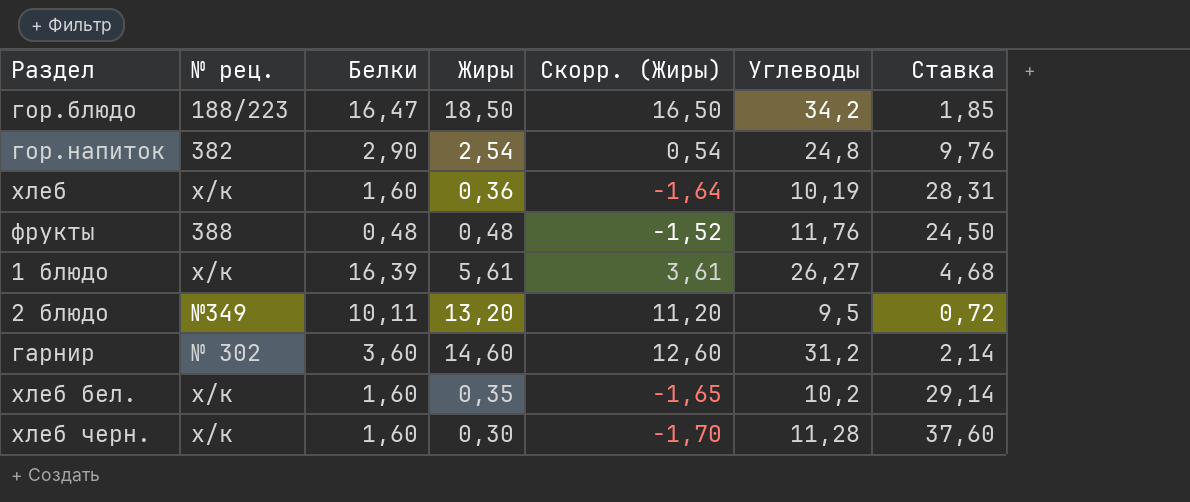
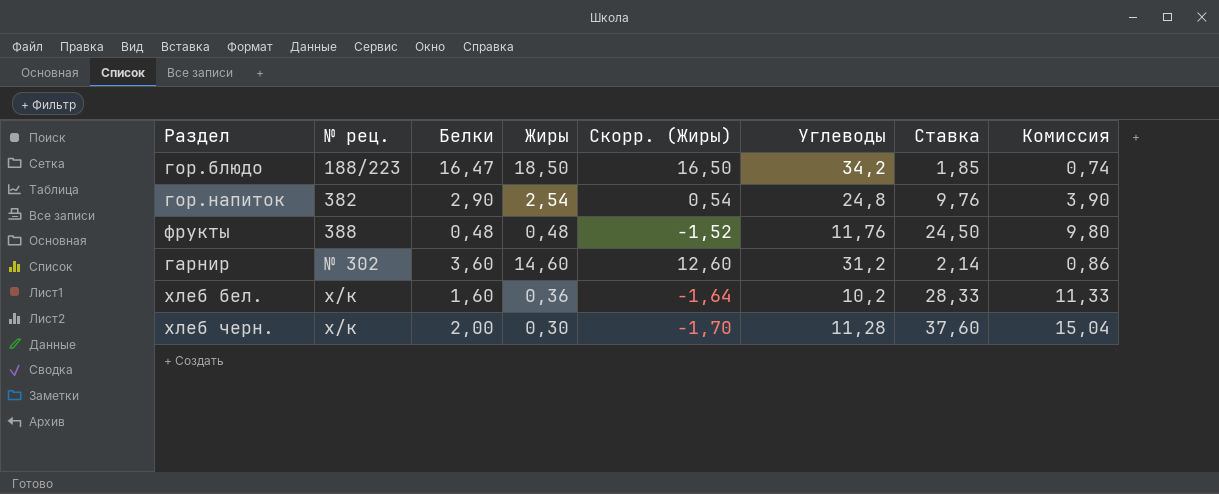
column Комиссия | formula: none -> [Ставка] * 0,4
row хлеб: х/к | 1,60 | 0,36 | -1,64 | 10,19 | 28,31 -> none
row 1 блюдо: х/к | 16,39 | 5,61 | 3,61 | 26,27 | 4,68 -> none
row 2 блюдо: №349 | 10,11 | 13,20 | 11,20 | 9,5 | 0,72 -> none
хлеб бел. | Жиры: 0,35 -> 0,36
хлеб бел. | Скорр. (Жиры): -1,65 -> -1,64
хлеб бел. | Ставка: 29,14 -> 28,33
хлеб черн. | Белки: 1,60 -> 2,00

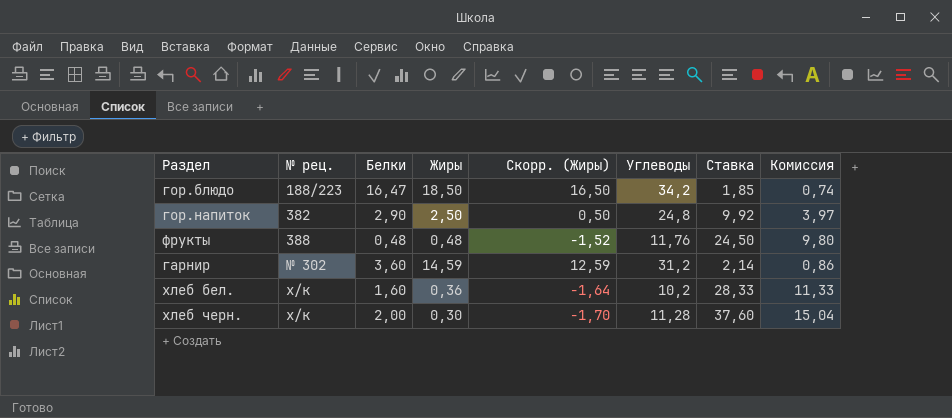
гор.напиток | Жиры: 2,54 -> 2,50
гор.напиток | Скорр. (Жиры): 0,54 -> 0,50
гор.напиток | Ставка: 9,76 -> 9,92
гор.напиток | Комиссия: 3,90 -> 3,97
гарнир | Жиры: 14,60 -> 14,59
гарнир | Скорр. (Жиры): 12,60 -> 12,59

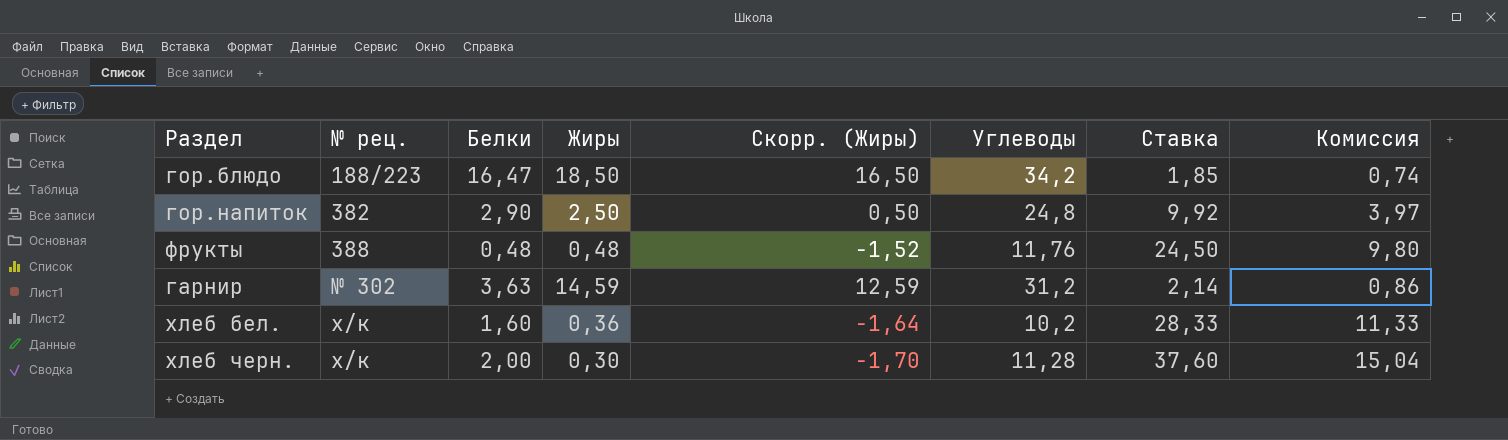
гарнир | Белки: 3,60 -> 3,63

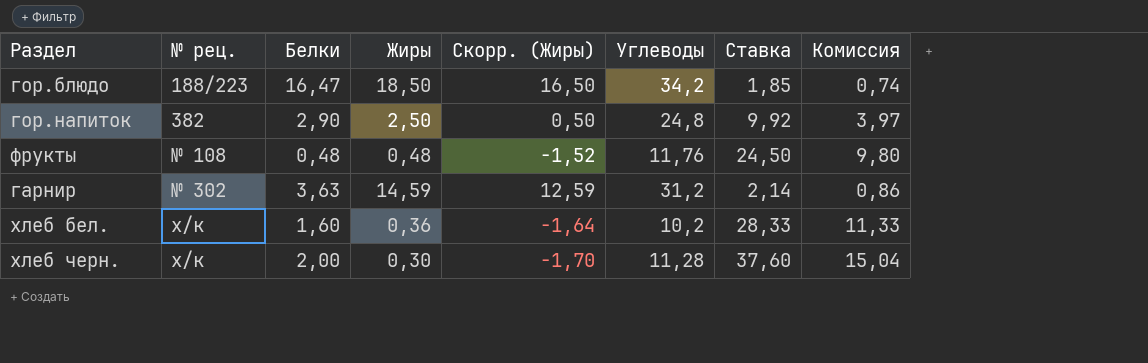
фрукты | № рец.: 388 -> № 108

